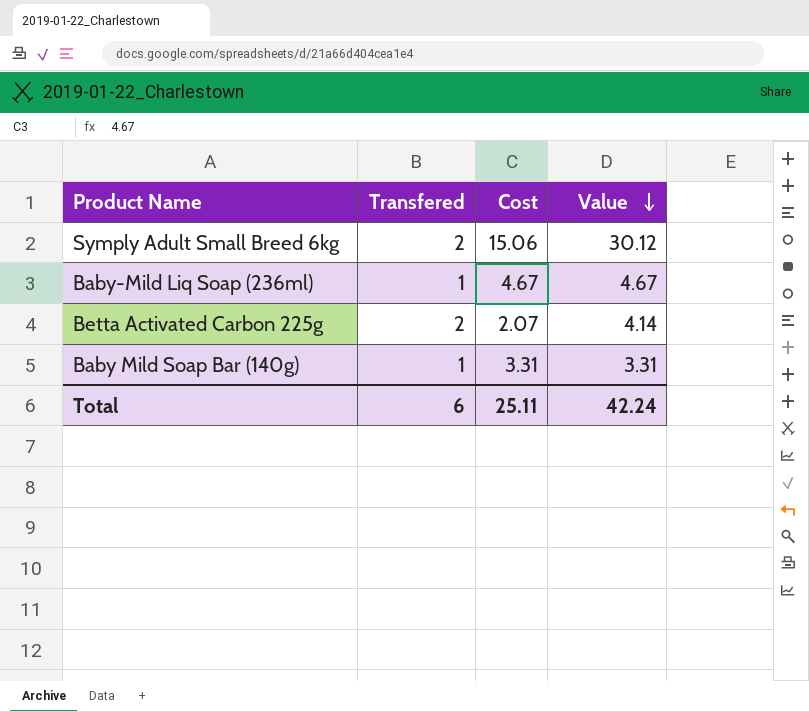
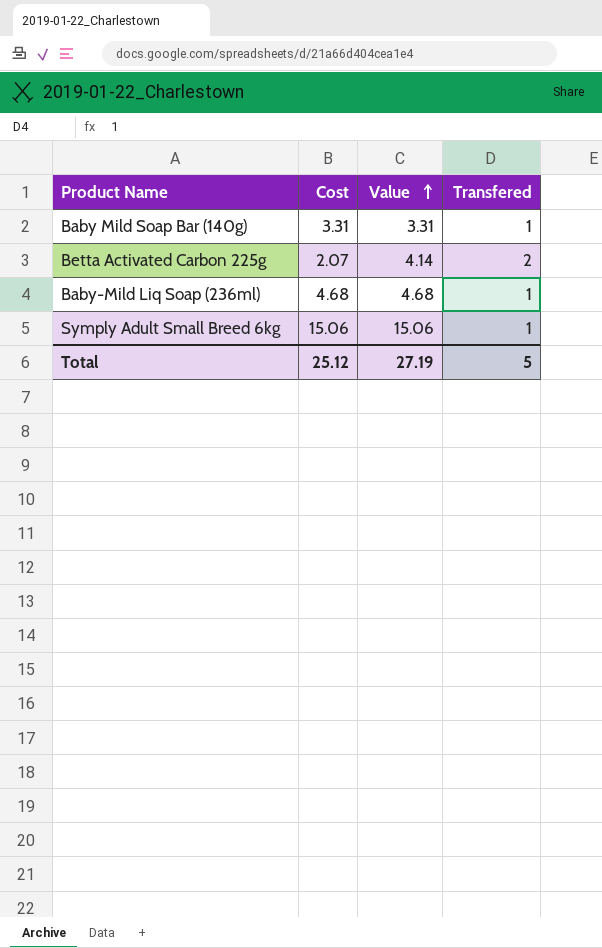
row order: Value descending -> Value ascending
column Transfered | position: 2 -> 4
Baby-Mild Liq Soap (236ml) | Cost: 4.67 -> 4.68
Baby-Mild Liq Soap (236ml) | Value: 4.67 -> 4.68
Symply Adult Small Breed 6kg | Value: 30.12 -> 15.06
Symply Adult Small Breed 6kg | Transfered: 2 -> 1
Total | Cost: 25.11 -> 25.12
Total | Value: 42.24 -> 27.19
Total | Transfered: 6 -> 5

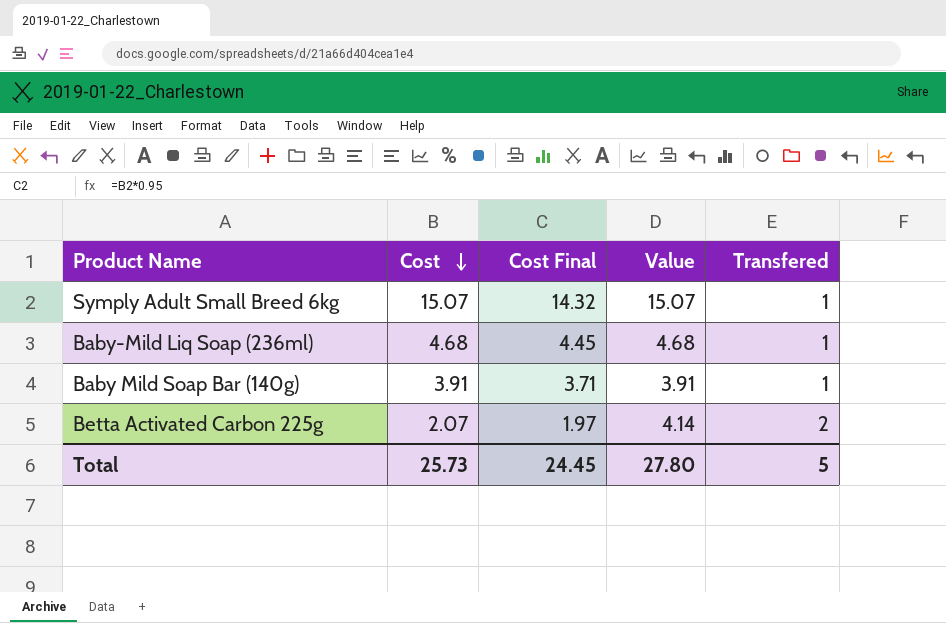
row order: Value ascending -> Cost descending
column Cost Final | formula: none -> [Cost] * 0.95
Symply Adult Small Breed 6kg | Cost: 15.06 -> 15.07
Symply Adult Small Breed 6kg | Value: 15.06 -> 15.07
Baby Mild Soap Bar (140g) | Cost: 3.31 -> 3.91
Baby Mild Soap Bar (140g) | Value: 3.31 -> 3.91
Total | Cost: 25.12 -> 25.73
Total | Value: 27.19 -> 27.80

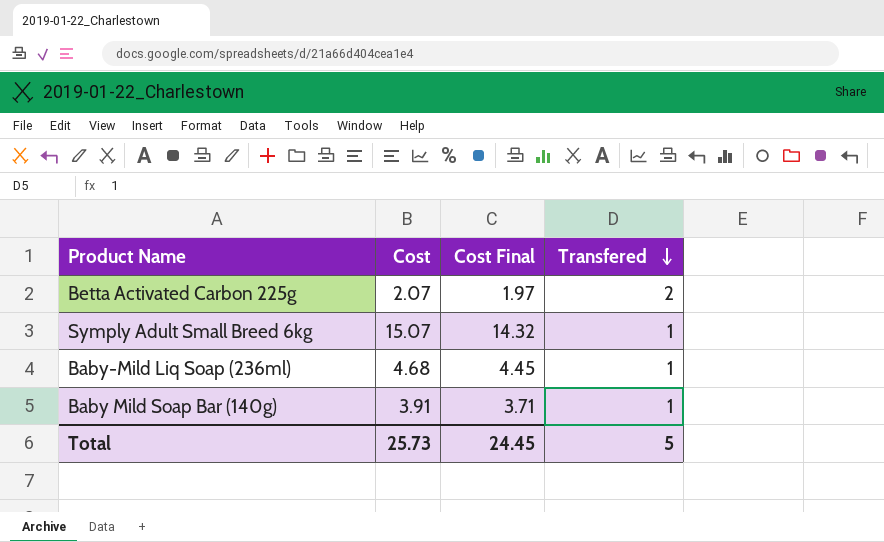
row order: Cost descending -> Transfered descending
column Value | formula: [Cost] * [Transfered] -> none

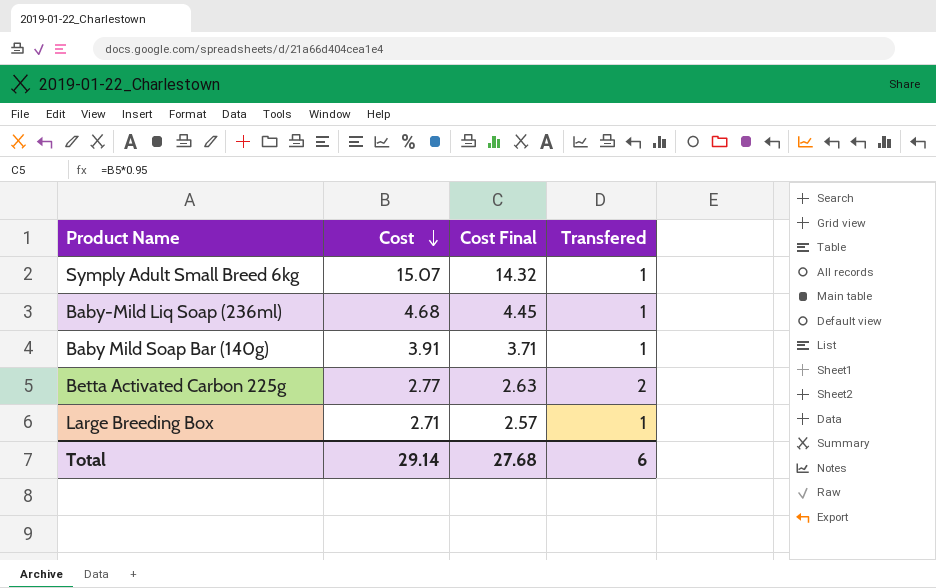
row order: Transfered descending -> Cost descending
Betta Activated Carbon 225g | Cost: 2.07 -> 2.77
Betta Activated Carbon 225g | Cost Final: 1.97 -> 2.63
row Large Breeding Box: none -> 2.71 | 2.57 | 1
Total | Cost: 25.73 -> 29.14
Total | Cost Final: 24.45 -> 27.68
Total | Transfered: 5 -> 6

